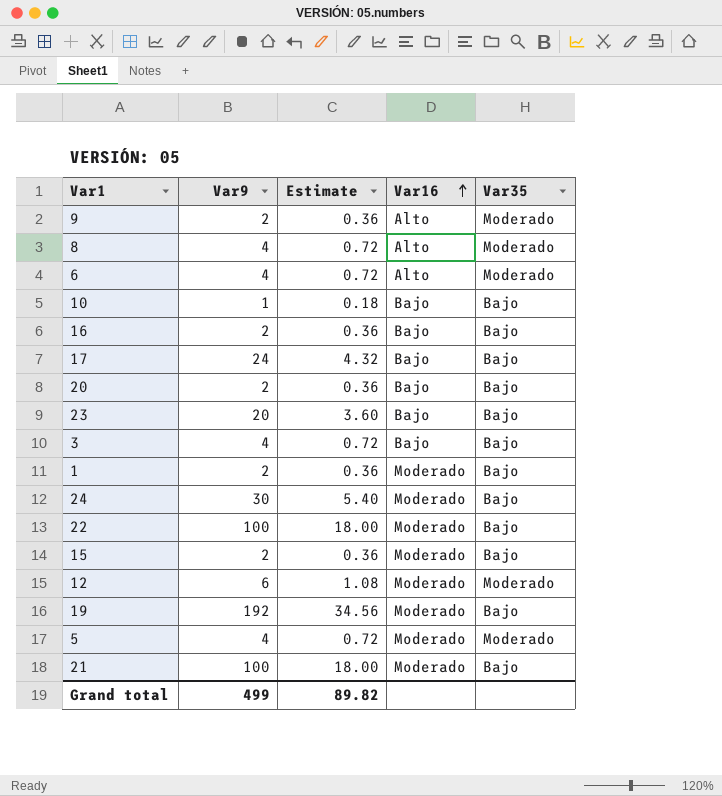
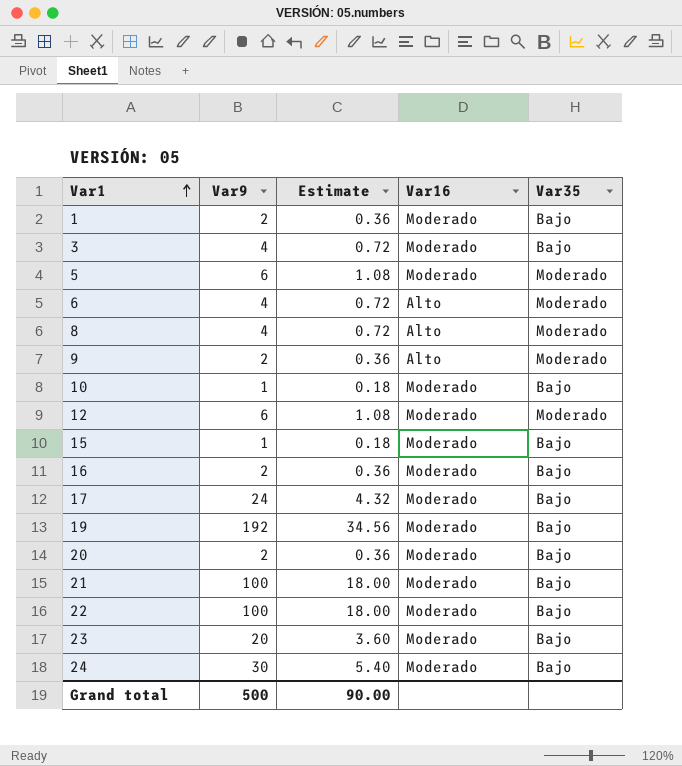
row order: Var16 ascending -> Var1 ascending
3 | Var16: Bajo -> Moderado
5 | Var9: 4 -> 6
5 | Estimate: 0.72 -> 1.08
10 | Var16: Bajo -> Moderado
15 | Var9: 2 -> 1
15 | Estimate: 0.36 -> 0.18
16 | Var16: Bajo -> Moderado
17 | Var16: Bajo -> Moderado
20 | Var16: Bajo -> Moderado
23 | Var16: Bajo -> Moderado
Grand total | Var9: 499 -> 500
Grand total | Estimate: 89.82 -> 90.00

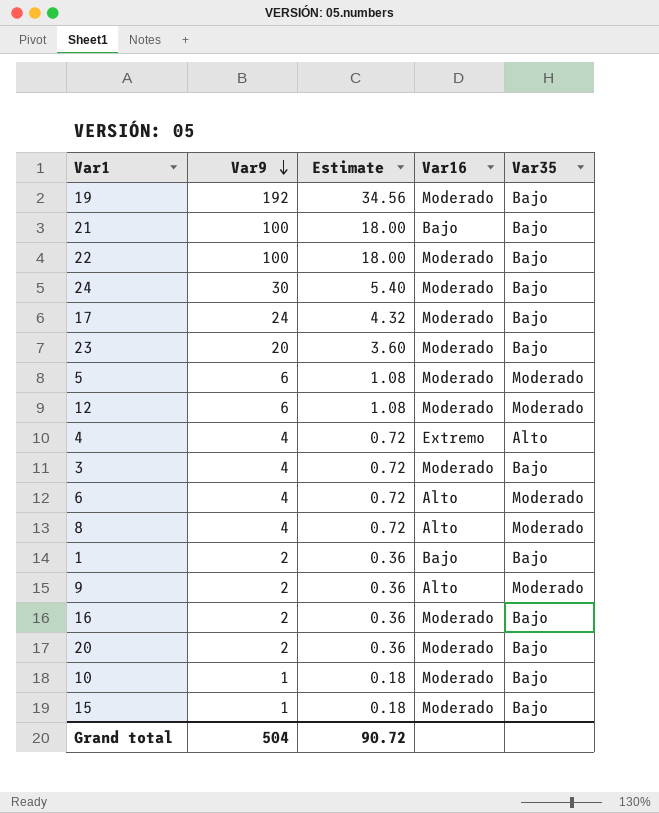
row order: Var1 ascending -> Var9 descending
21 | Var16: Moderado -> Bajo
row 4: none -> 4 | 0.72 | Extremo | Alto
1 | Var16: Moderado -> Bajo
Grand total | Var9: 500 -> 504
Grand total | Estimate: 90.00 -> 90.72

